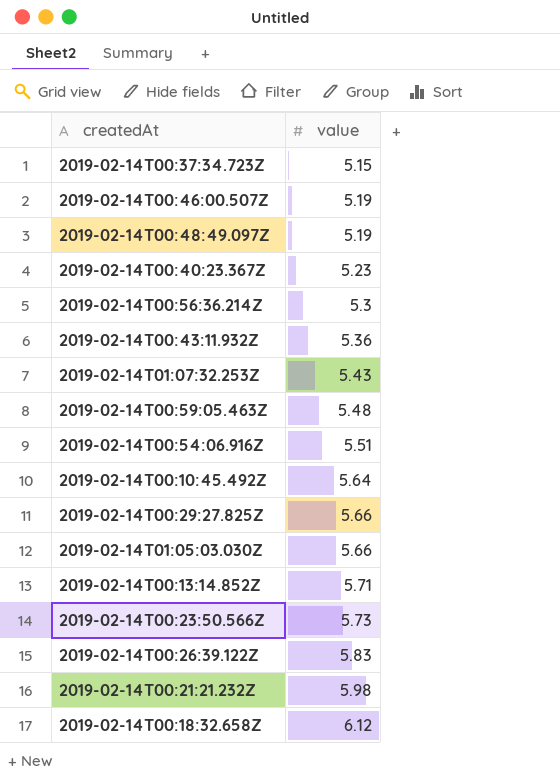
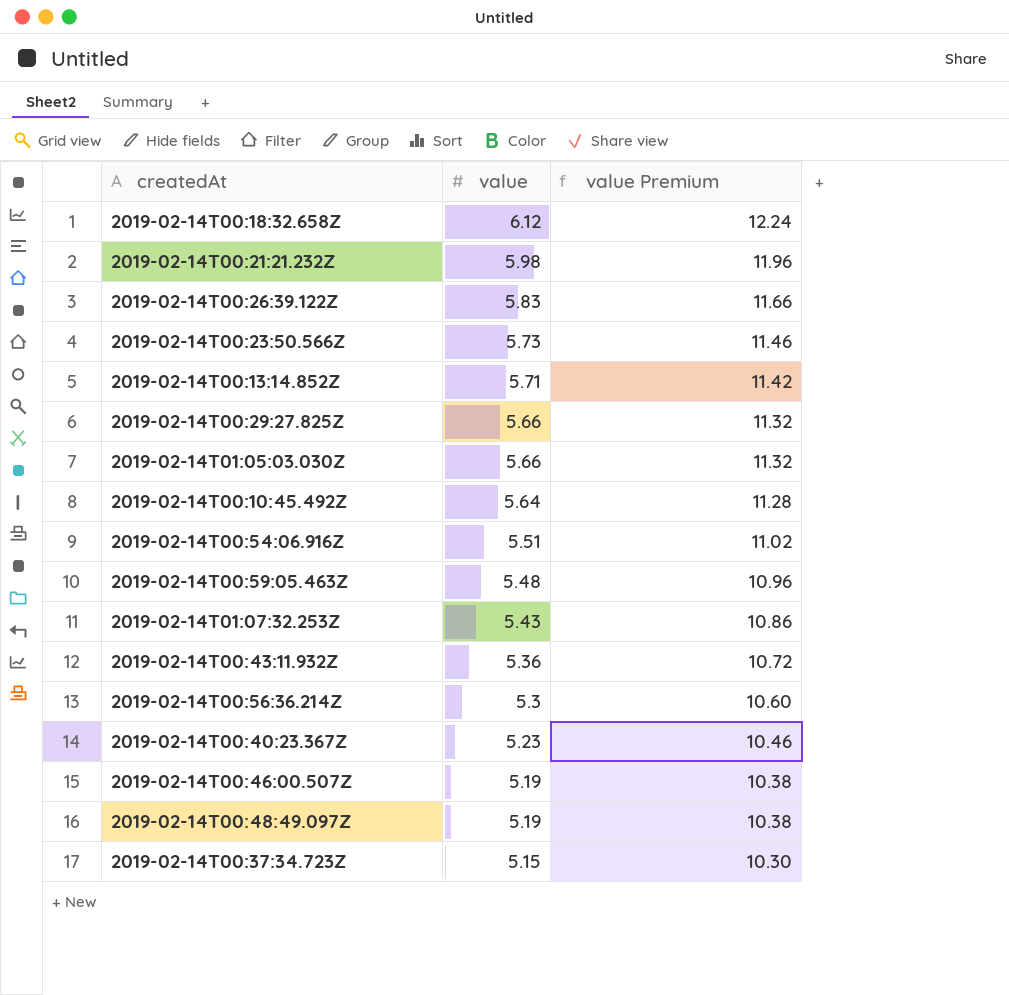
row order: value ascending -> value descending
column value Premium | formula: none -> [value] * 2

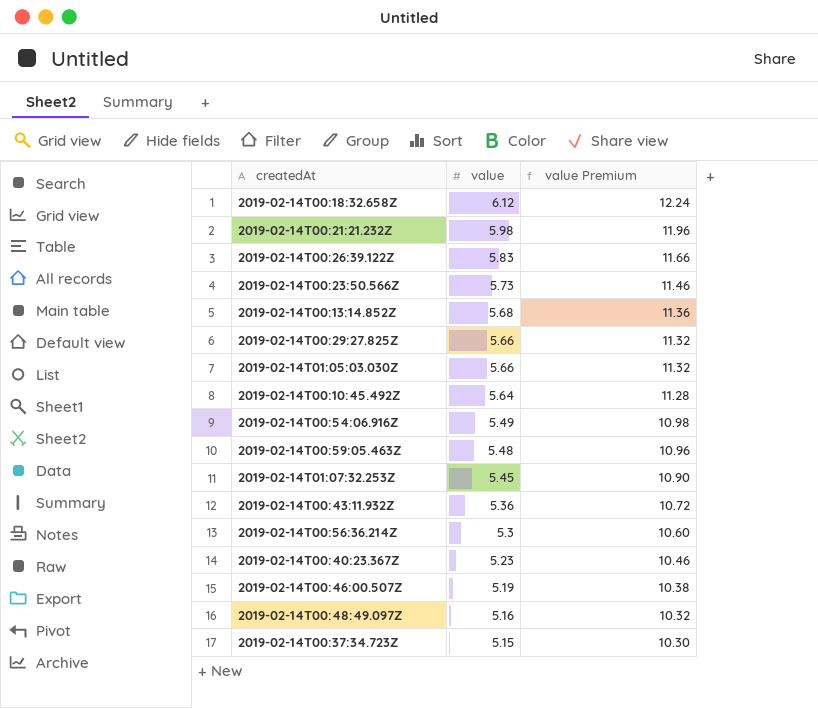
2019-02-14T00:13:14.852Z | value: 5.71 -> 5.68
2019-02-14T00:13:14.852Z | value Premium: 11.42 -> 11.36
2019-02-14T00:54:06.916Z | value: 5.51 -> 5.49
2019-02-14T00:54:06.916Z | value Premium: 11.02 -> 10.98
2019-02-14T01:07:32.253Z | value: 5.43 -> 5.45
2019-02-14T01:07:32.253Z | value Premium: 10.86 -> 10.90
2019-02-14T00:48:49.097Z | value: 5.19 -> 5.16
2019-02-14T00:48:49.097Z | value Premium: 10.38 -> 10.32

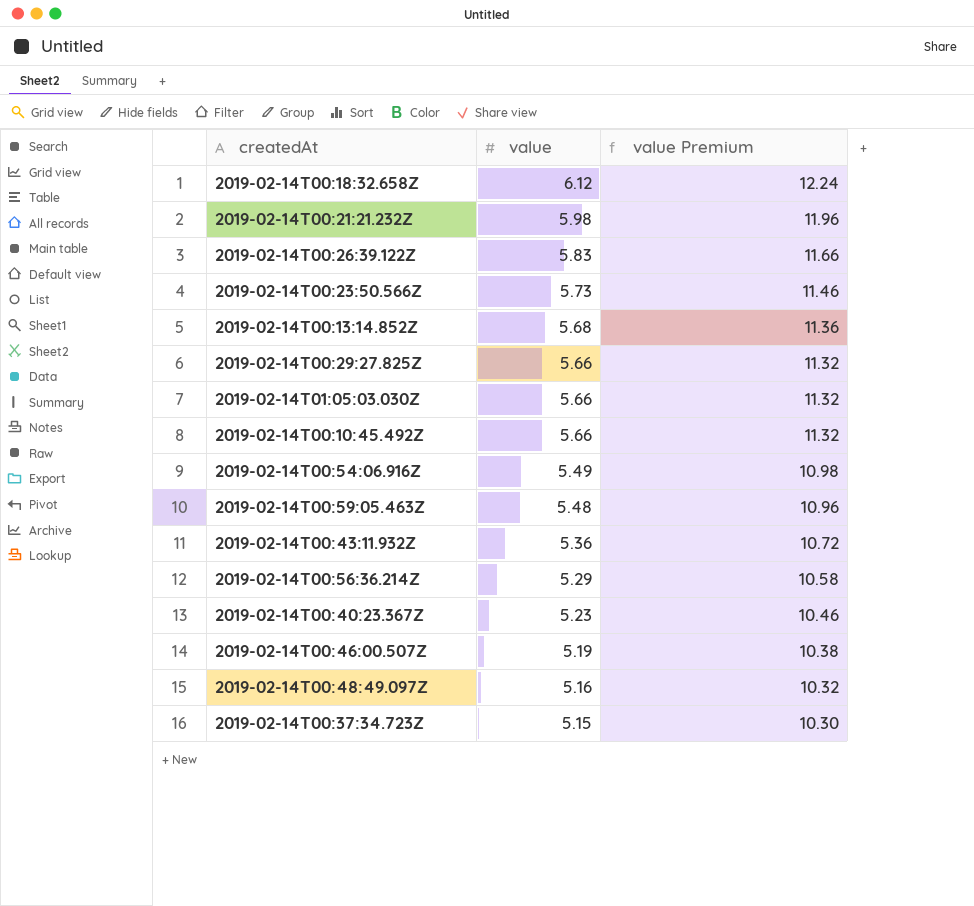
row 2019-02-14T01:07:32.253Z: 5.45 | 10.90 -> none
2019-02-14T00:10:45.492Z | value: 5.64 -> 5.66
2019-02-14T00:10:45.492Z | value Premium: 11.28 -> 11.32
2019-02-14T00:56:36.214Z | value: 5.3 -> 5.29
2019-02-14T00:56:36.214Z | value Premium: 10.60 -> 10.58

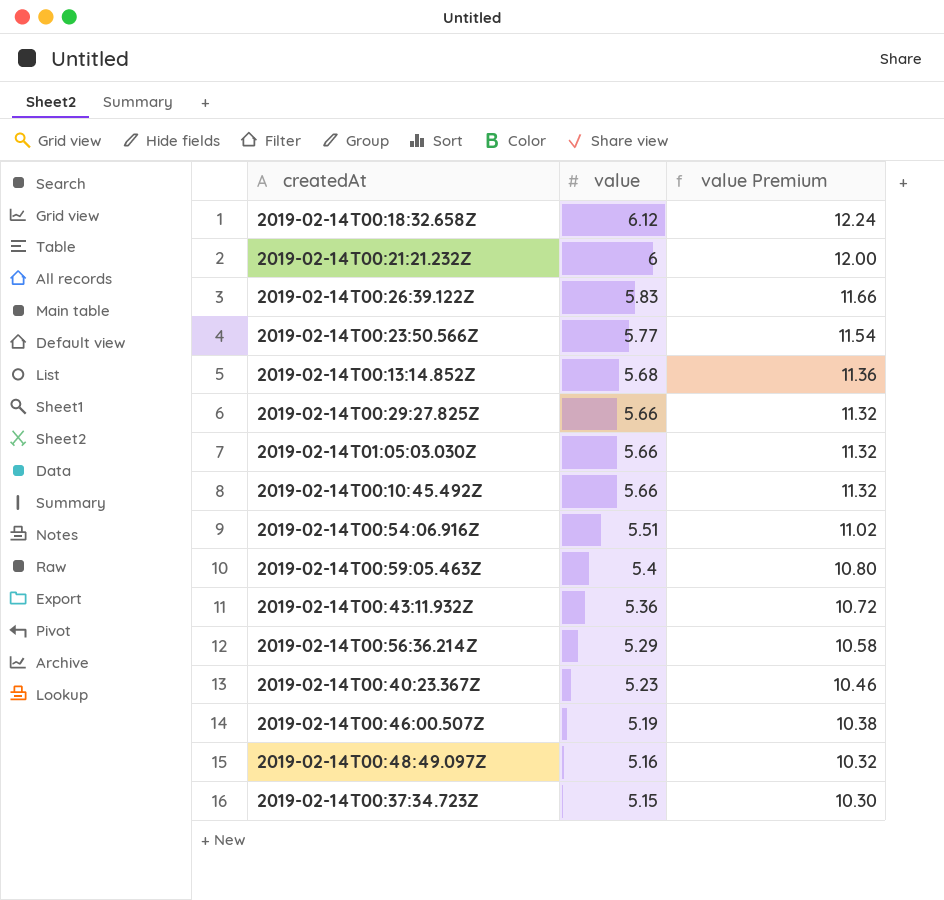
2019-02-14T00:21:21.232Z | value: 5.98 -> 6
2019-02-14T00:21:21.232Z | value Premium: 11.96 -> 12.00
2019-02-14T00:23:50.566Z | value: 5.73 -> 5.77
2019-02-14T00:23:50.566Z | value Premium: 11.46 -> 11.54
2019-02-14T00:54:06.916Z | value: 5.49 -> 5.51
2019-02-14T00:54:06.916Z | value Premium: 10.98 -> 11.02
2019-02-14T00:59:05.463Z | value: 5.48 -> 5.4
2019-02-14T00:59:05.463Z | value Premium: 10.96 -> 10.80

